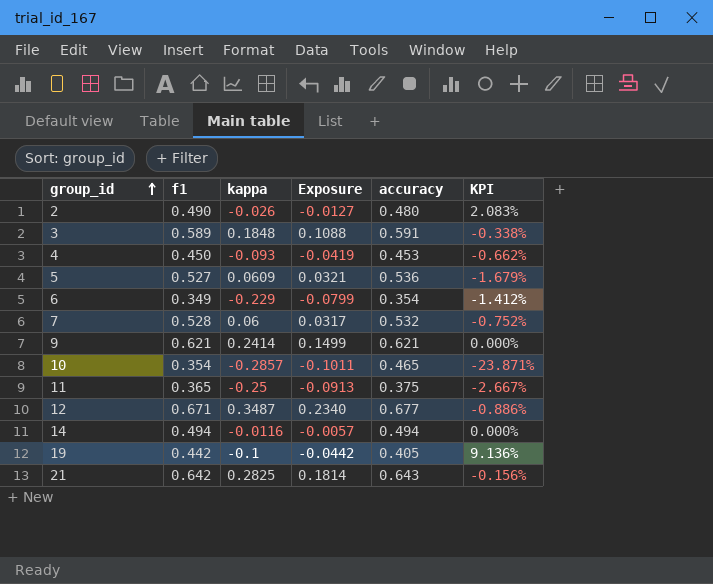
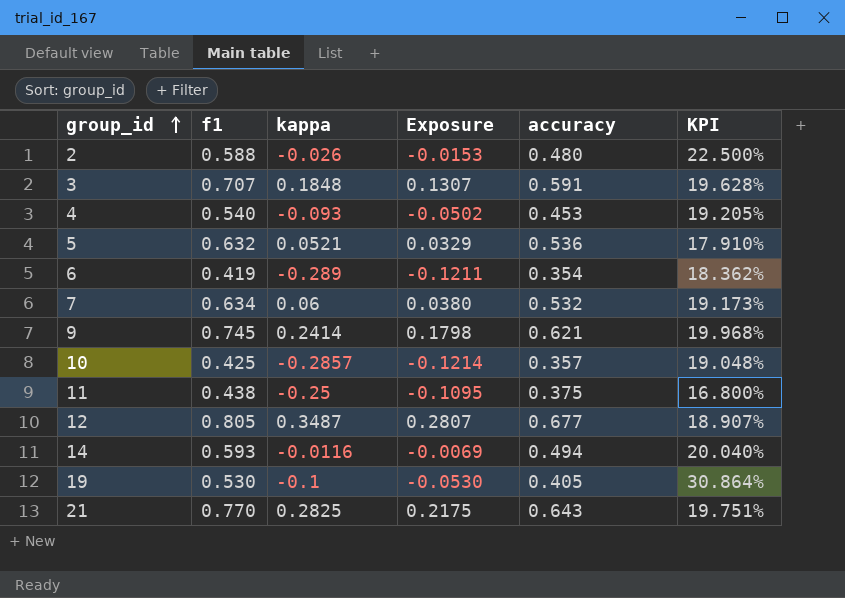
2 | f1: 0.490 -> 0.588
2 | Exposure: -0.0127 -> -0.0153
2 | KPI: 2.083% -> 22.500%
3 | f1: 0.589 -> 0.707
3 | Exposure: 0.1088 -> 0.1307
3 | KPI: -0.338% -> 19.628%
4 | f1: 0.450 -> 0.540
4 | Exposure: -0.0419 -> -0.0502
4 | KPI: -0.662% -> 19.205%
5 | f1: 0.527 -> 0.632
5 | kappa: 0.0609 -> 0.0521
5 | Exposure: 0.0321 -> 0.0329
5 | KPI: -1.679% -> 17.910%
6 | f1: 0.349 -> 0.419
6 | kappa: -0.229 -> -0.289
6 | Exposure: -0.0799 -> -0.1211
6 | KPI: -1.412% -> 18.362%
7 | f1: 0.528 -> 0.634
7 | Exposure: 0.0317 -> 0.0380
7 | KPI: -0.752% -> 19.173%
9 | f1: 0.621 -> 0.745
9 | Exposure: 0.1499 -> 0.1798
9 | KPI: 0.000% -> 19.968%
10 | f1: 0.354 -> 0.425
10 | Exposure: -0.1011 -> -0.1214
10 | accuracy: 0.465 -> 0.357
10 | KPI: -23.871% -> 19.048%
11 | f1: 0.365 -> 0.438
11 | Exposure: -0.0913 -> -0.1095
11 | KPI: -2.667% -> 16.800%
12 | f1: 0.671 -> 0.805
12 | Exposure: 0.2340 -> 0.2807
12 | KPI: -0.886% -> 18.907%
14 | f1: 0.494 -> 0.593
14 | Exposure: -0.0057 -> -0.0069
14 | KPI: 0.000% -> 20.040%
19 | f1: 0.442 -> 0.530
19 | Exposure: -0.0442 -> -0.0530
19 | KPI: 9.136% -> 30.864%
21 | f1: 0.642 -> 0.770
21 | Exposure: 0.1814 -> 0.2175
21 | KPI: -0.156% -> 19.751%

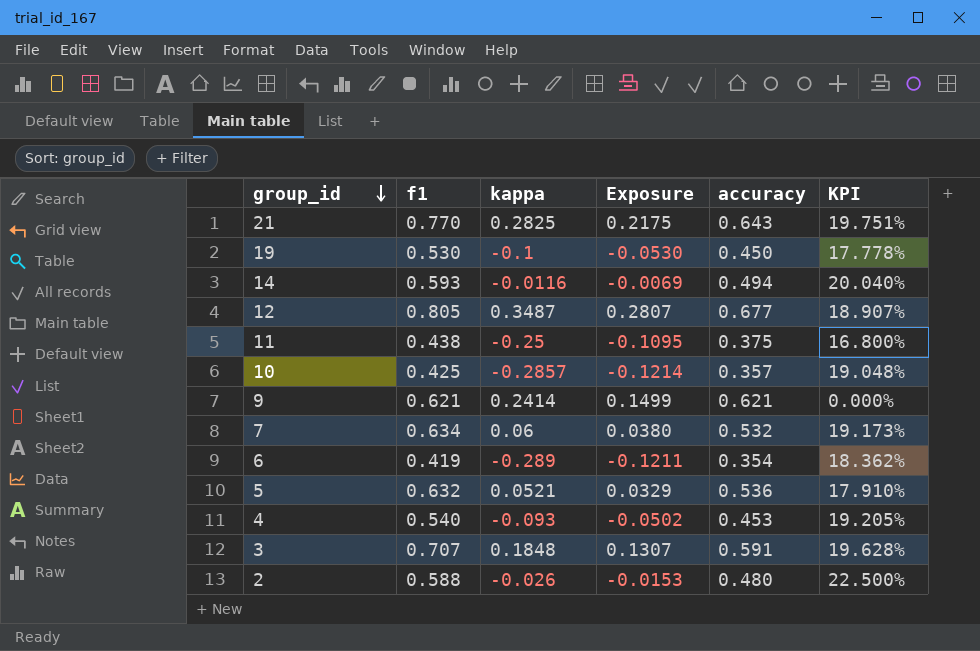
row order: group_id ascending -> group_id descending
19 | accuracy: 0.405 -> 0.450
19 | KPI: 30.864% -> 17.778%
9 | f1: 0.745 -> 0.621
9 | Exposure: 0.1798 -> 0.1499
9 | KPI: 19.968% -> 0.000%

